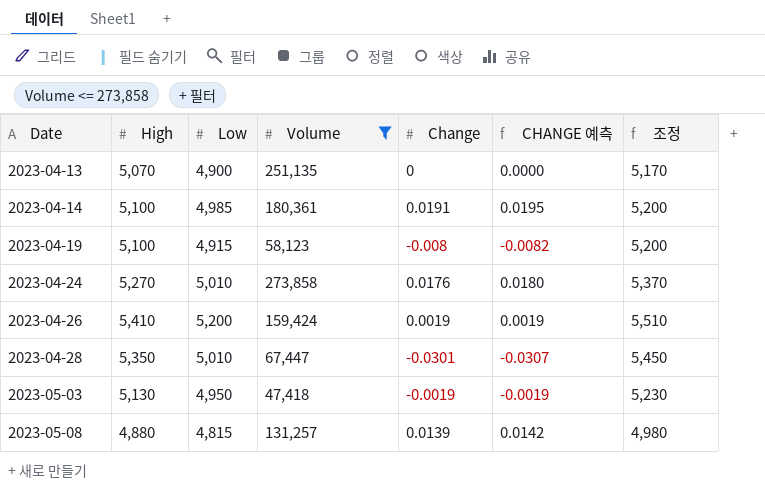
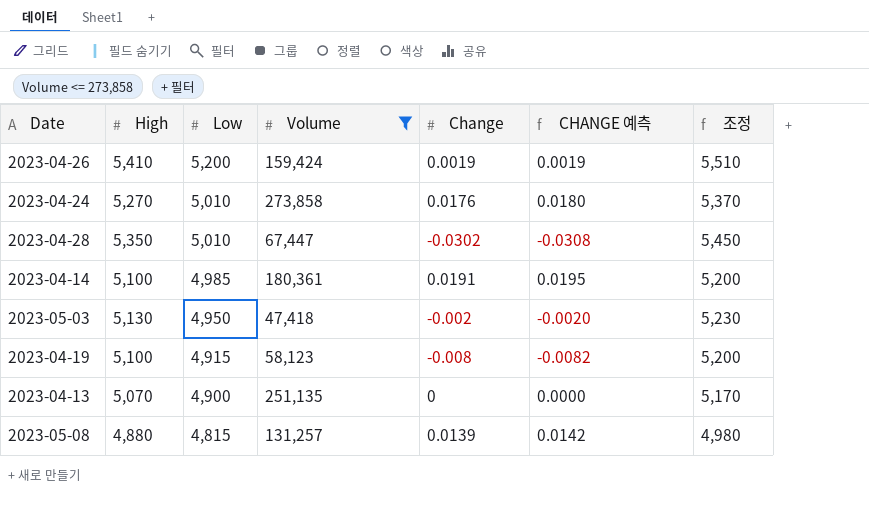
row order: Date ascending -> Low descending
2023-04-28 | Change: -0.0301 -> -0.0302
2023-04-28 | CHANGE 예측: -0.0307 -> -0.0308
2023-05-03 | Change: -0.0019 -> -0.002
2023-05-03 | CHANGE 예측: -0.0019 -> -0.0020

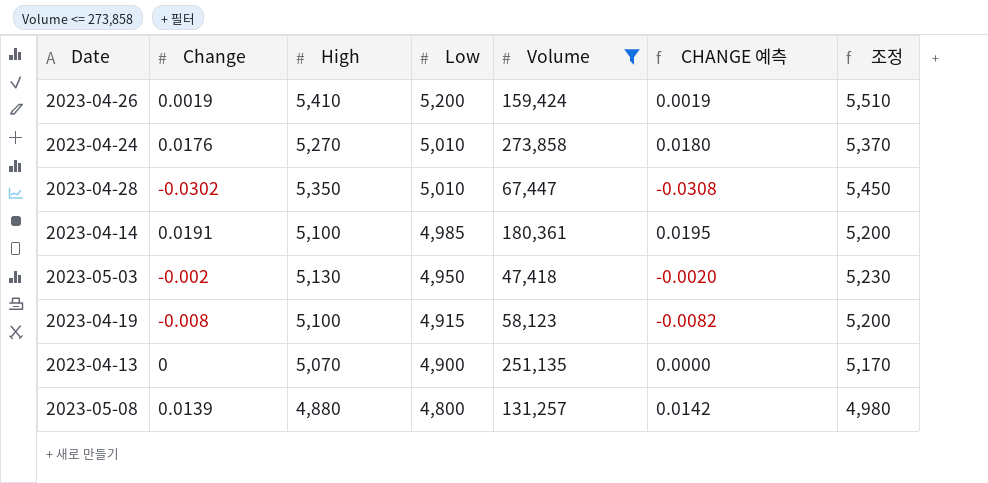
column Change | position: 5 -> 2
2023-05-08 | Low: 4,815 -> 4,800

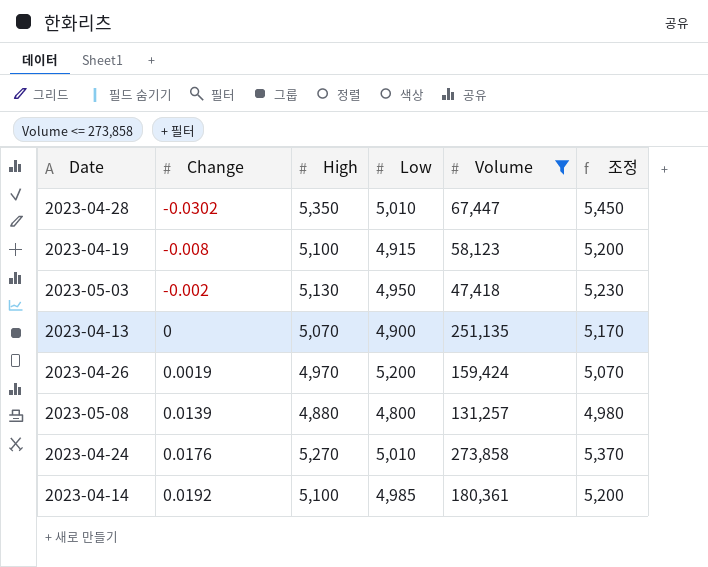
row order: Low descending -> Change ascending
column CHANGE 예측 | formula: [Change] * 1.02 -> none
2023-04-26 | High: 5,410 -> 4,970
2023-04-26 | 조정: 5,510 -> 5,070
2023-04-14 | Change: 0.0191 -> 0.0192

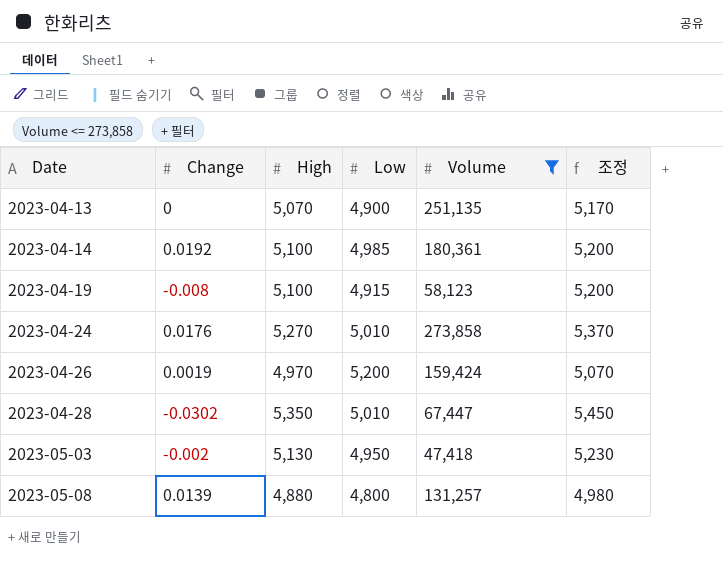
row order: Change ascending -> Date ascending

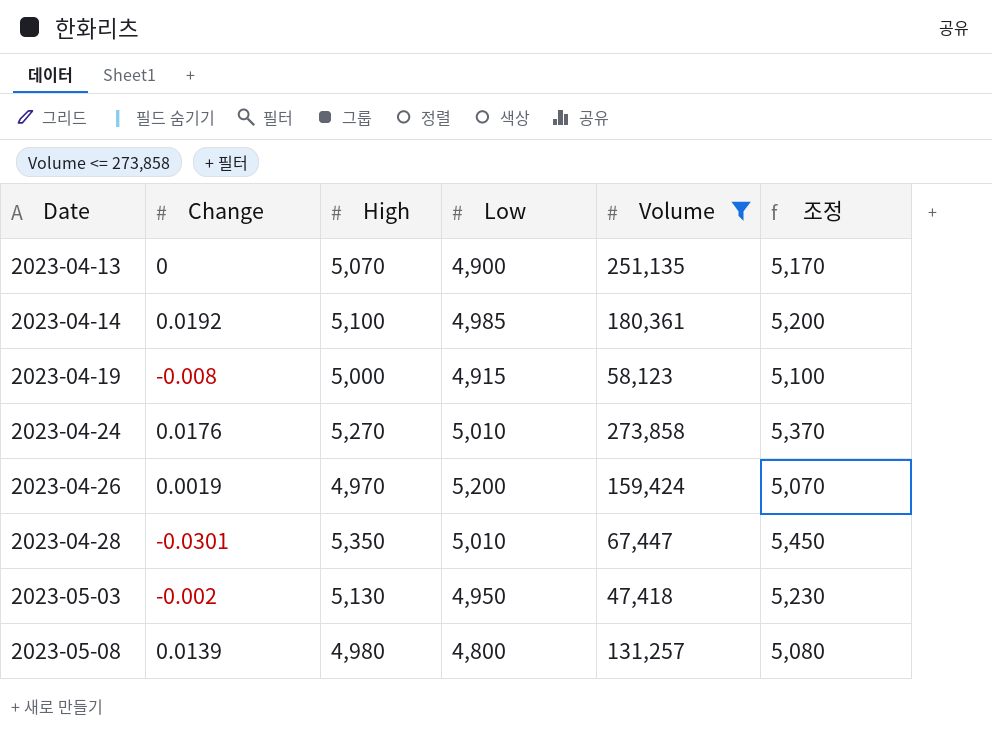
2023-04-19 | High: 5,100 -> 5,000
2023-04-19 | 조정: 5,200 -> 5,100
2023-04-28 | Change: -0.0302 -> -0.0301
2023-05-08 | High: 4,880 -> 4,980
2023-05-08 | 조정: 4,980 -> 5,080

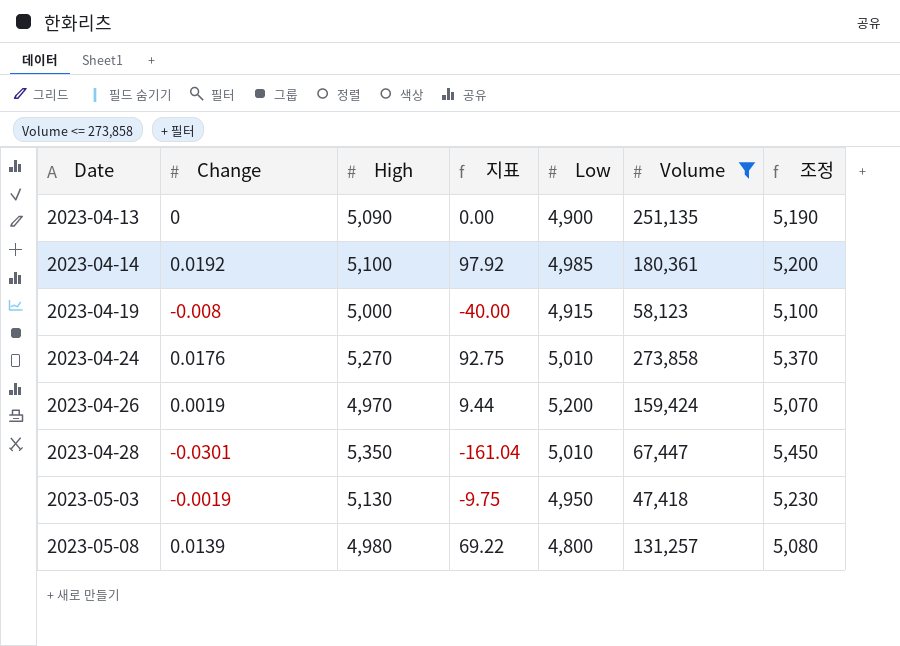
column 지표 | formula: none -> [Change] * [High]
2023-04-13 | High: 5,070 -> 5,090
2023-04-13 | 조정: 5,170 -> 5,190
2023-05-03 | Change: -0.002 -> -0.0019

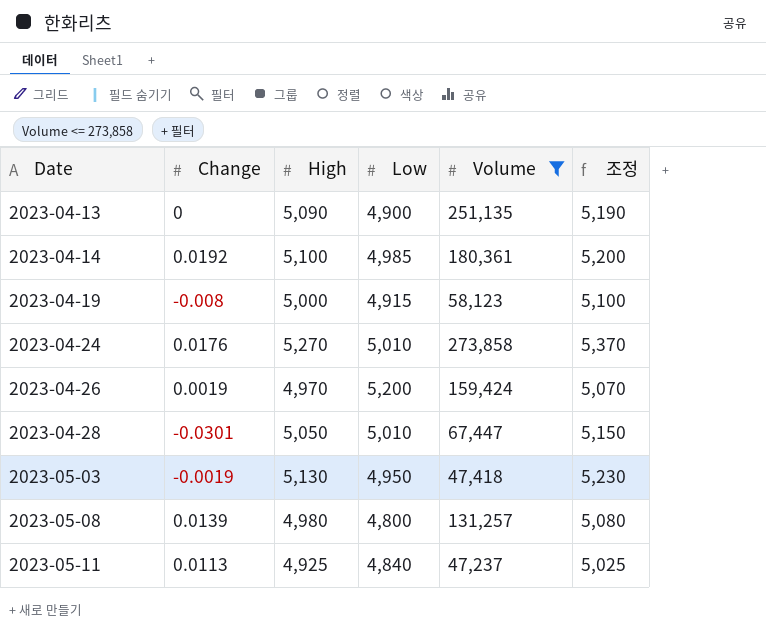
column 지표 | formula: [Change] * [High] -> none
2023-04-28 | High: 5,350 -> 5,050
2023-04-28 | 조정: 5,450 -> 5,150
row 2023-05-11: none -> 0.0113 | 4,925 | 4,840 | 47,237 | 5,025

